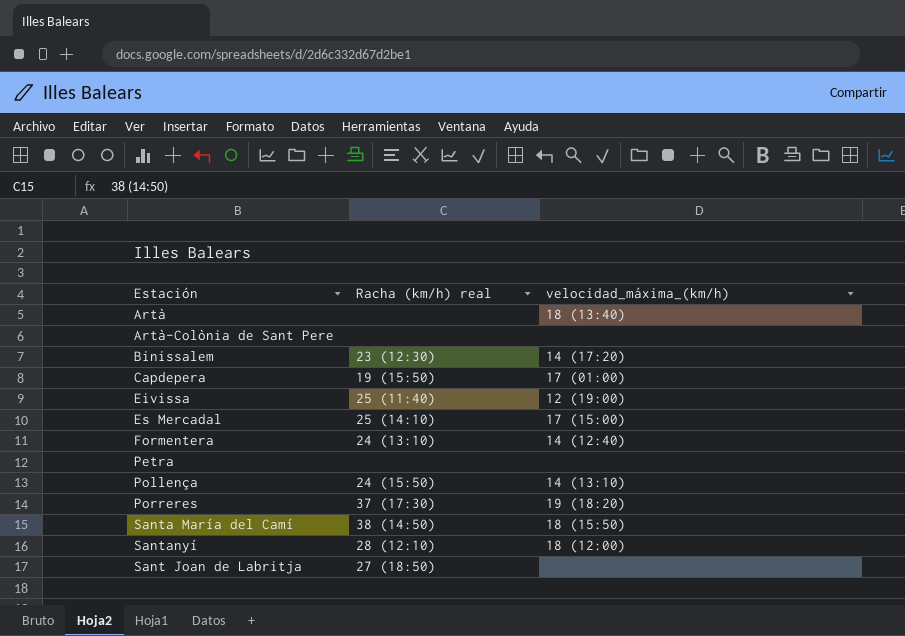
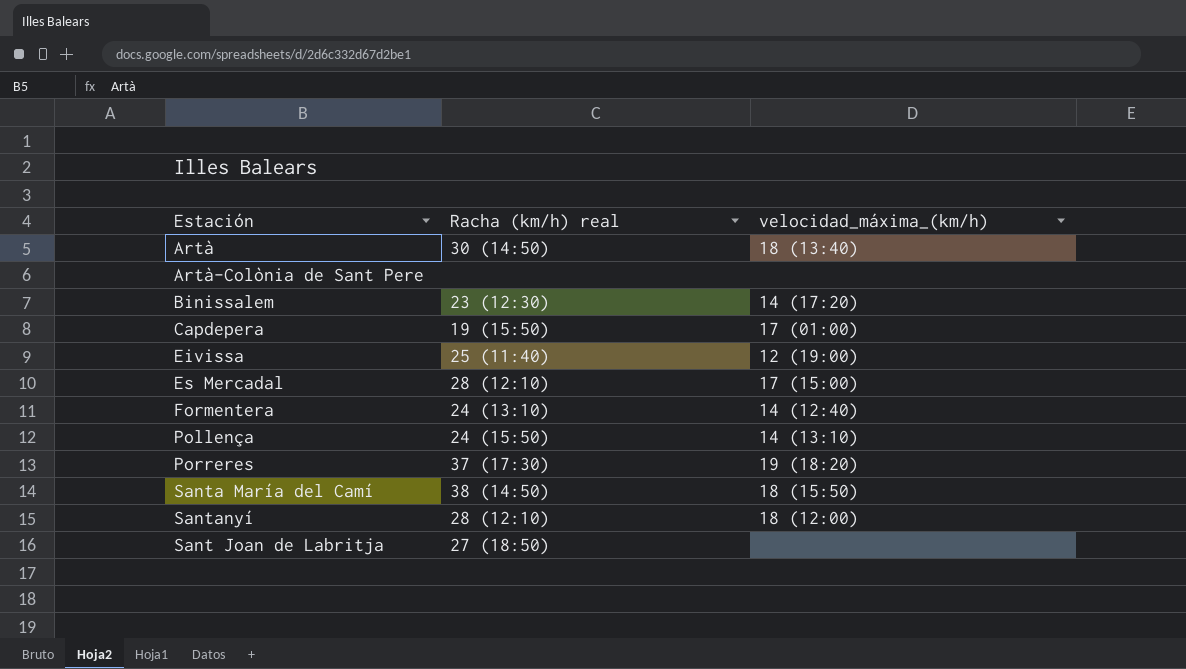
row Petra: none | none -> none
Artà | Racha (km/h) real: none -> 30 (14:50)
Es Mercadal | Racha (km/h) real: 25 (14:10) -> 28 (12:10)

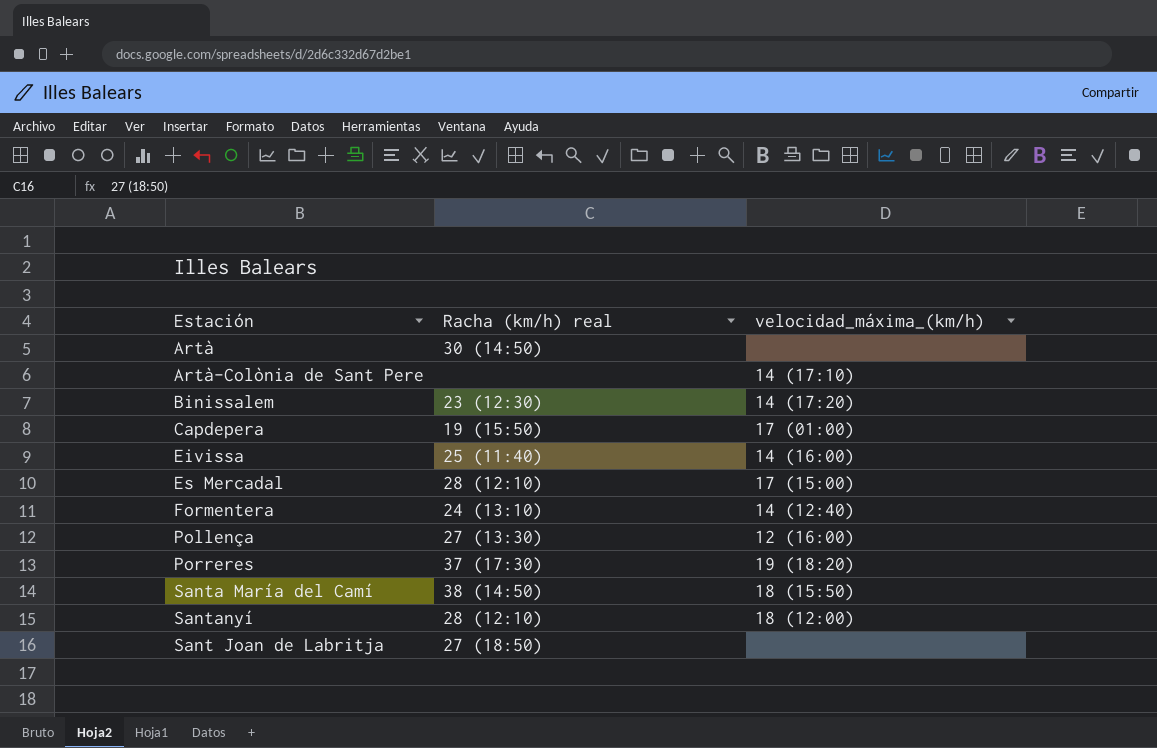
Artà | velocidad_máxima_(km/h): 18 (13:40) -> none
Artà-Colònia de Sant Pere | velocidad_máxima_(km/h): none -> 14 (17:10)
Eivissa | velocidad_máxima_(km/h): 12 (19:00) -> 14 (16:00)
Pollença | Racha (km/h) real: 24 (15:50) -> 27 (13:30)
Pollença | velocidad_máxima_(km/h): 14 (13:10) -> 12 (16:00)

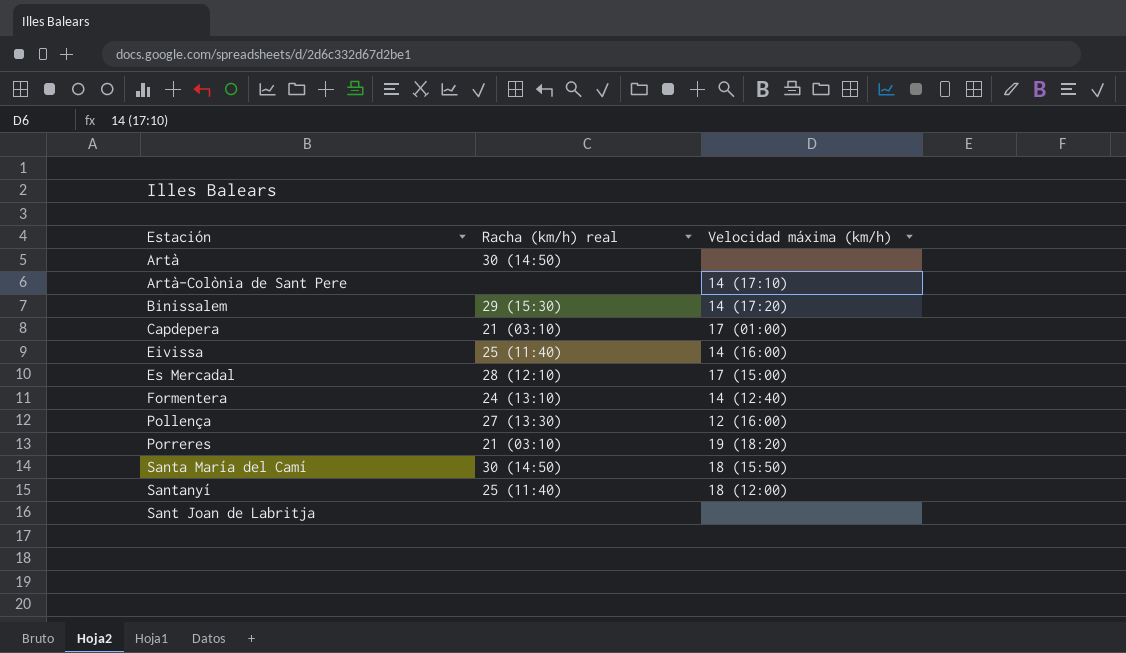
column name: velocidad_máxima_(km/h) -> Velocidad máxima (km/h)
Binissalem | Racha (km/h) real: 23 (12:30) -> 29 (15:30)
Capdepera | Racha (km/h) real: 19 (15:50) -> 21 (03:10)
Porreres | Racha (km/h) real: 37 (17:30) -> 21 (03:10)
Santa María del Camí | Racha (km/h) real: 38 (14:50) -> 30 (14:50)
Santanyí | Racha (km/h) real: 28 (12:10) -> 25 (11:40)
Sant Joan de Labritja | Racha (km/h) real: 27 (18:50) -> none

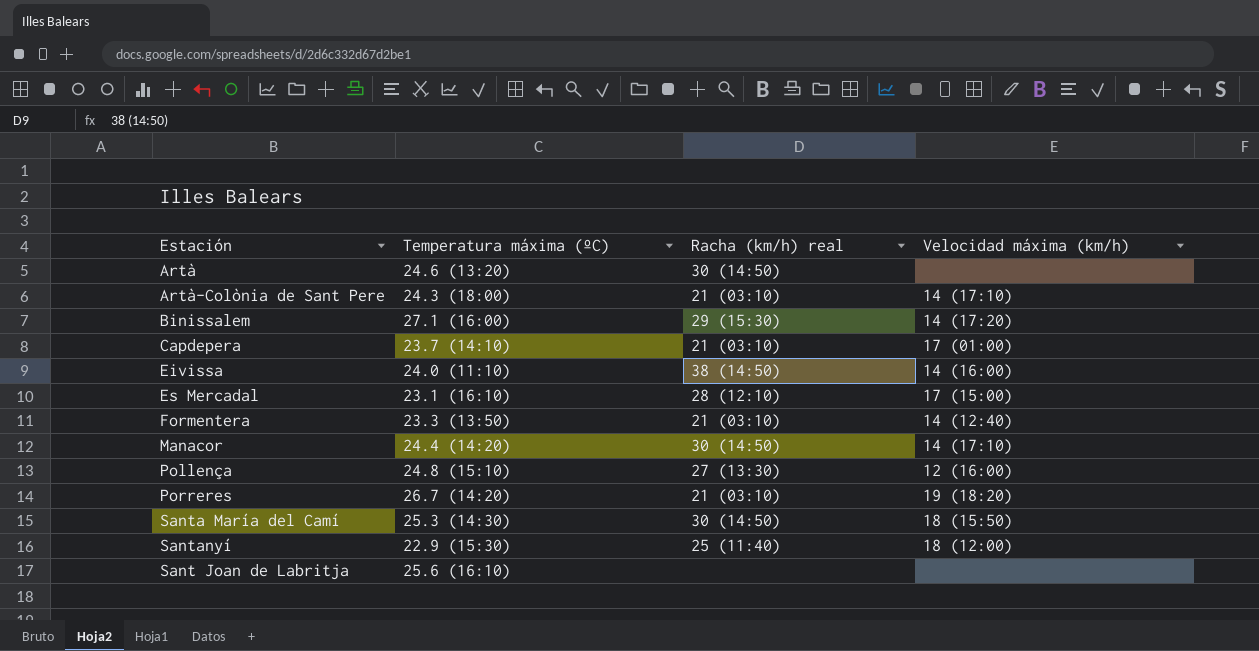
column Temperatura máxima (ºC) | position: none -> 2
Artà-Colònia de Sant Pere | Racha (km/h) real: none -> 21 (03:10)
Eivissa | Racha (km/h) real: 25 (11:40) -> 38 (14:50)
Formentera | Racha (km/h) real: 24 (13:10) -> 21 (03:10)
row Manacor: none -> 24.4 (14:20) | 30 (14:50) | 14 (17:10)

